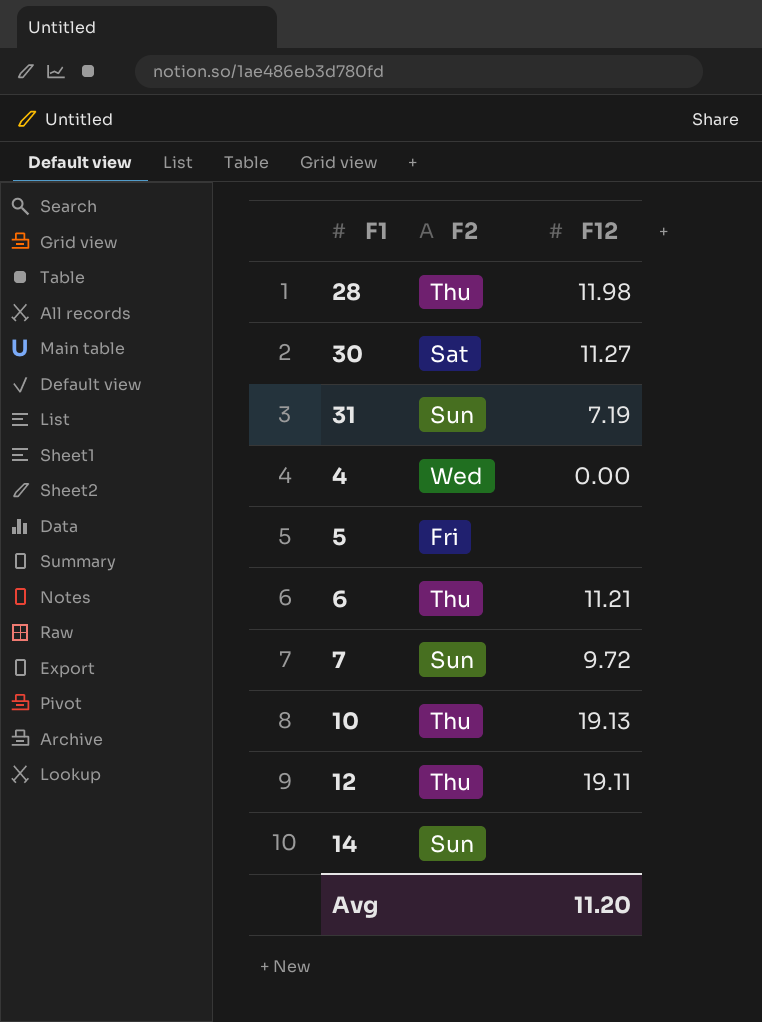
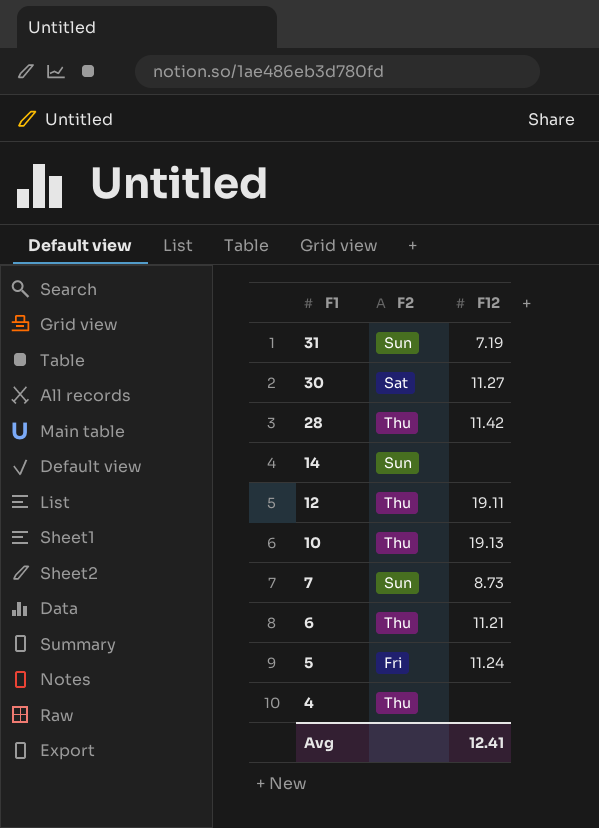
row order: none -> F1 descending
28 | F12: 11.98 -> 11.42
7 | F12: 9.72 -> 8.73
5 | F12: none -> 11.24
4 | F2: Wed -> Thu
4 | F12: 0.00 -> none
Avg | F12: 11.20 -> 12.41

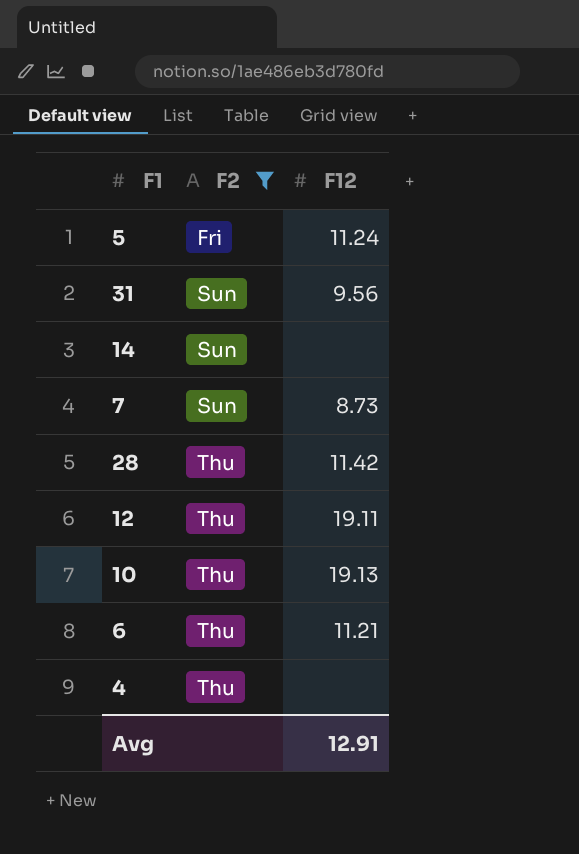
filter: none -> F2 != Sat
row order: F1 descending -> F2 ascending
31 | F12: 7.19 -> 9.56
Avg | F12: 12.41 -> 12.91

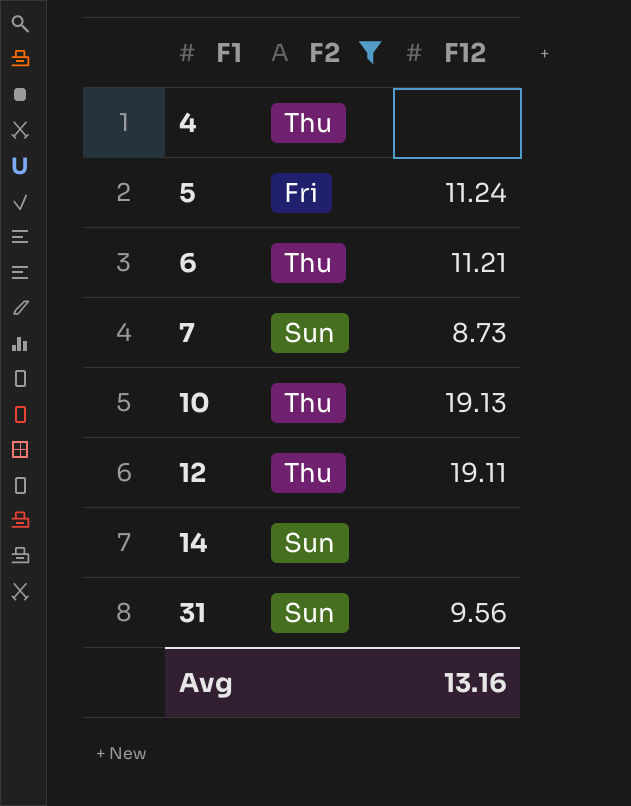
row order: F2 ascending -> F1 ascending
row 28: Thu | 11.42 -> none
Avg | F12: 12.91 -> 13.16

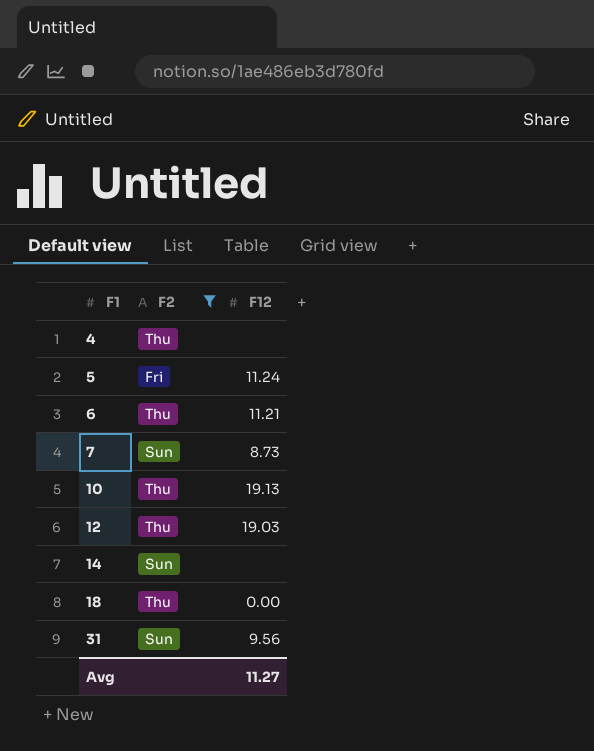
12 | F12: 19.11 -> 19.03
row 18: none -> Thu | 0.00
Avg | F12: 13.16 -> 11.27

